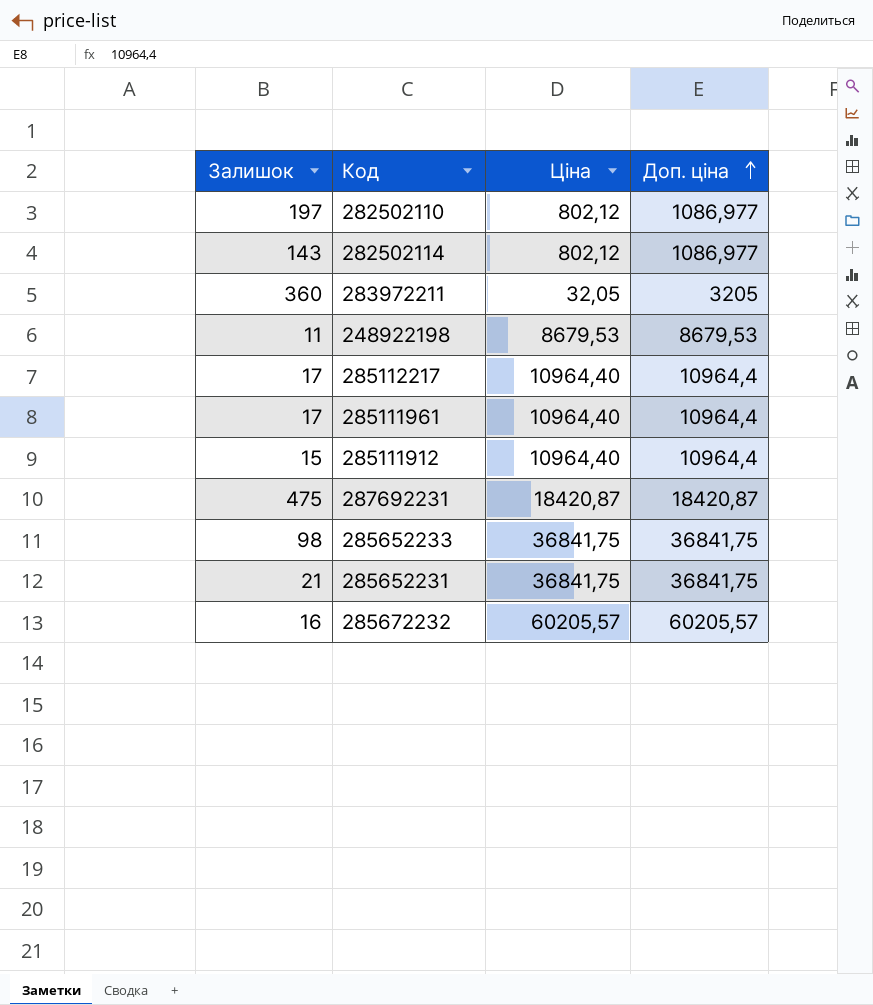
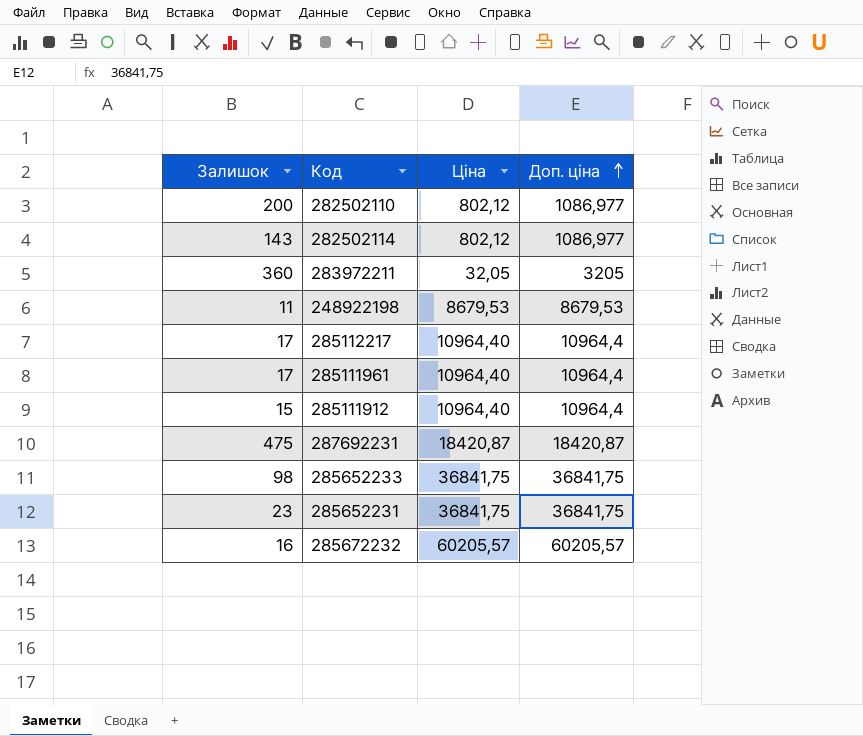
282502110 | Залишок: 197 -> 200
285652231 | Залишок: 21 -> 23

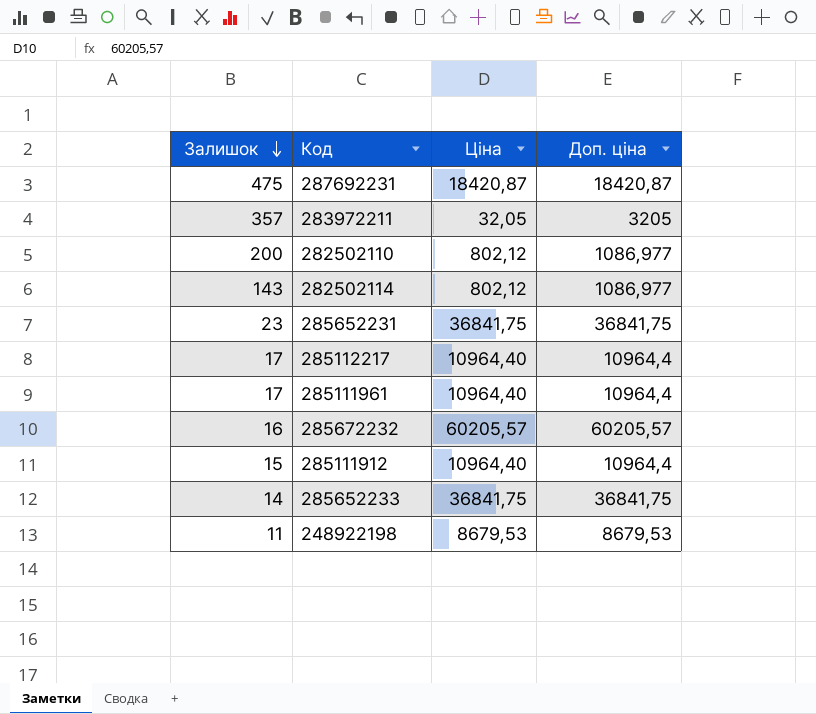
row order: Доп. ціна ascending -> Залишок descending
283972211 | Залишок: 360 -> 357
285652233 | Залишок: 98 -> 14

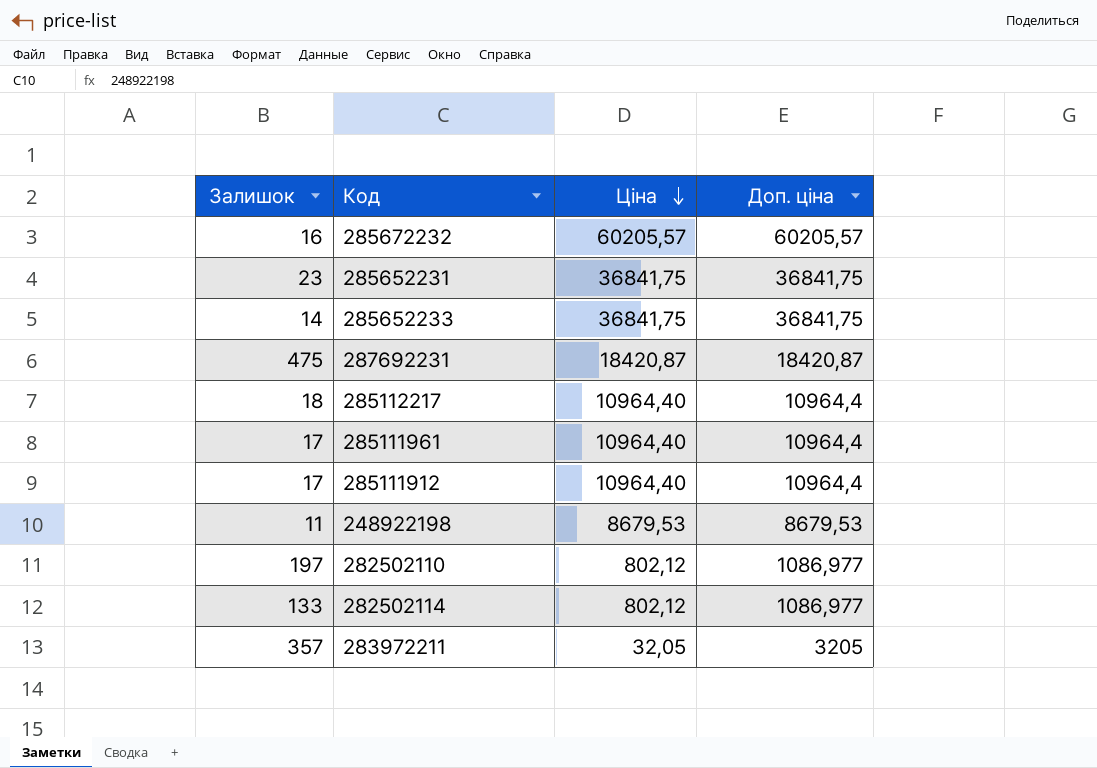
row order: Залишок descending -> Ціна descending
285112217 | Залишок: 17 -> 18
285111912 | Залишок: 15 -> 17
282502110 | Залишок: 200 -> 197
282502114 | Залишок: 143 -> 133

